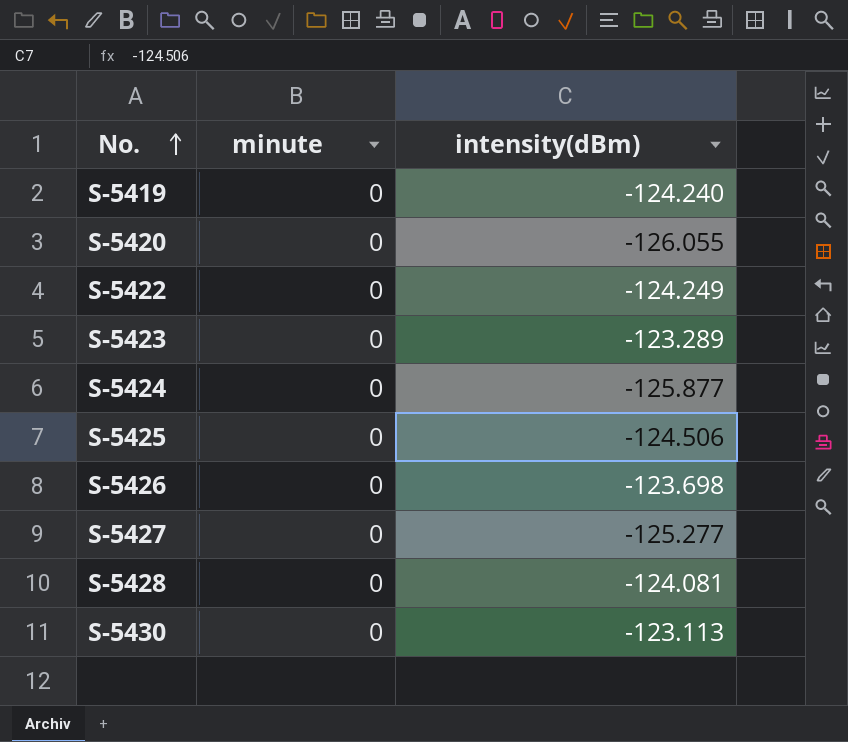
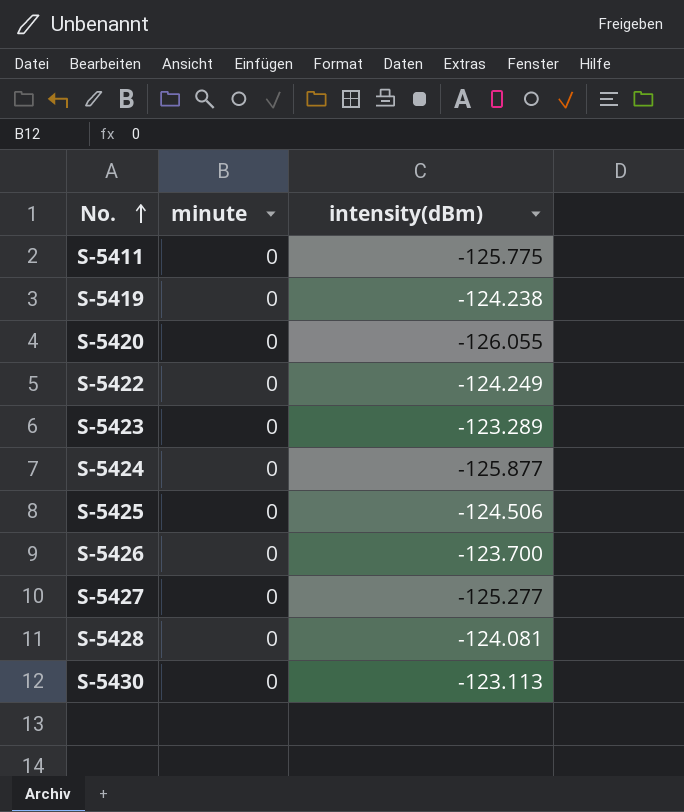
row S-5411: none -> 0 | -125.775
S-5419 | intensity(dBm): -124.240 -> -124.238
S-5426 | intensity(dBm): -123.698 -> -123.700

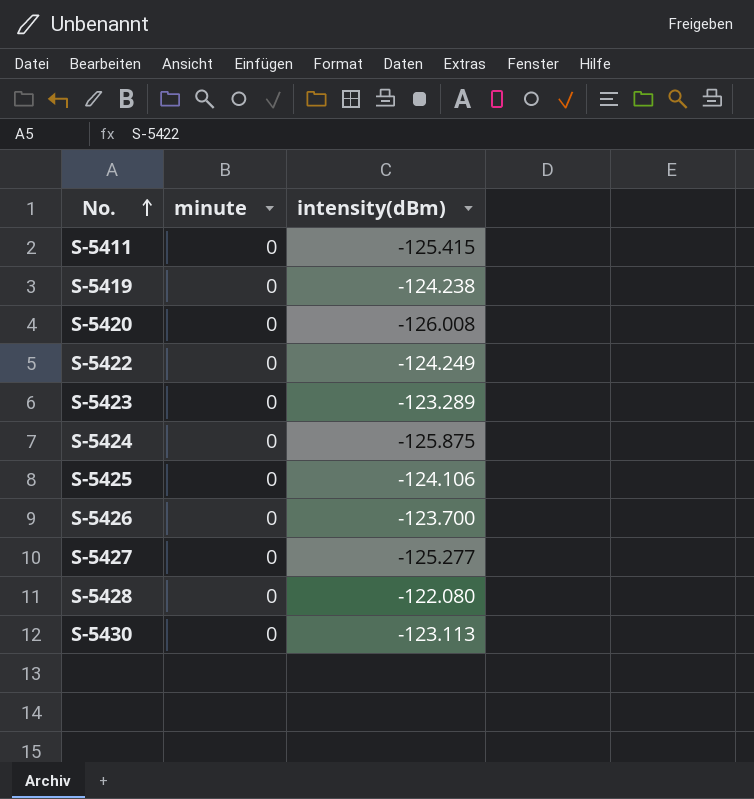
S-5411 | intensity(dBm): -125.775 -> -125.415
S-5420 | intensity(dBm): -126.055 -> -126.008
S-5424 | intensity(dBm): -125.877 -> -125.875
S-5425 | intensity(dBm): -124.506 -> -124.106
S-5428 | intensity(dBm): -124.081 -> -122.080

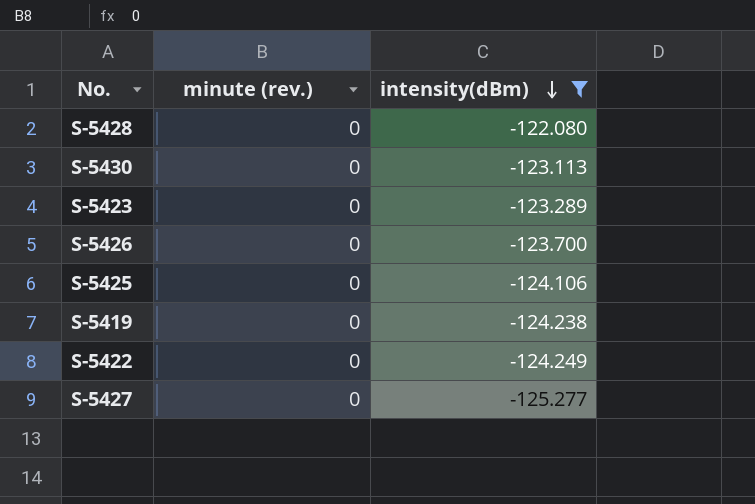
filter: none -> intensity(dBm) >= -125.277
row order: No. ascending -> intensity(dBm) descending
column name: minute -> minute (rev.)

